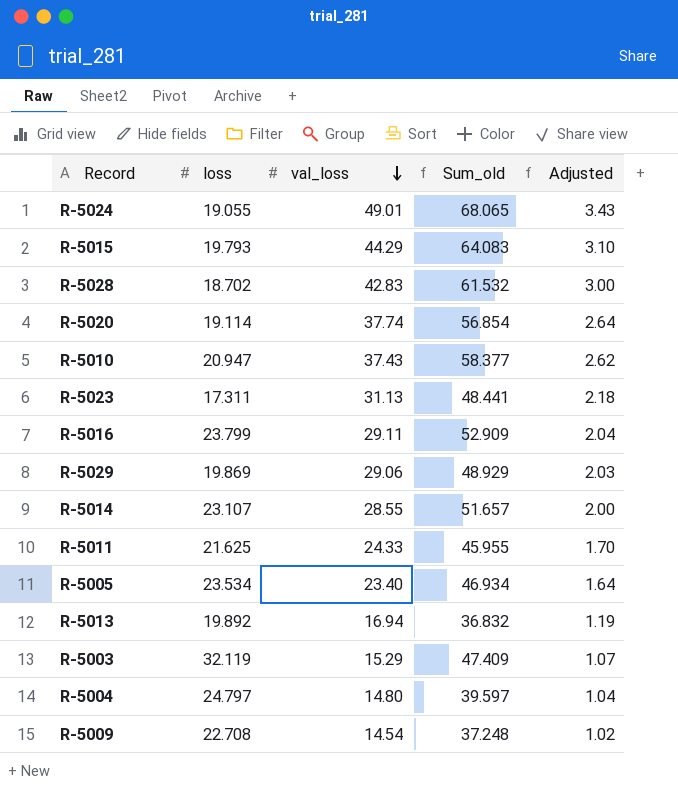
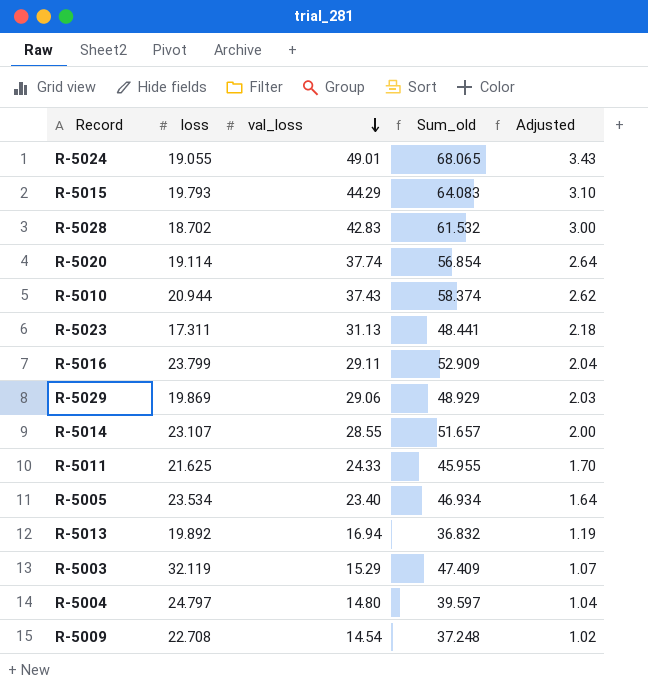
R-5010 | loss: 20.947 -> 20.944
R-5010 | Sum_old: 58.377 -> 58.374

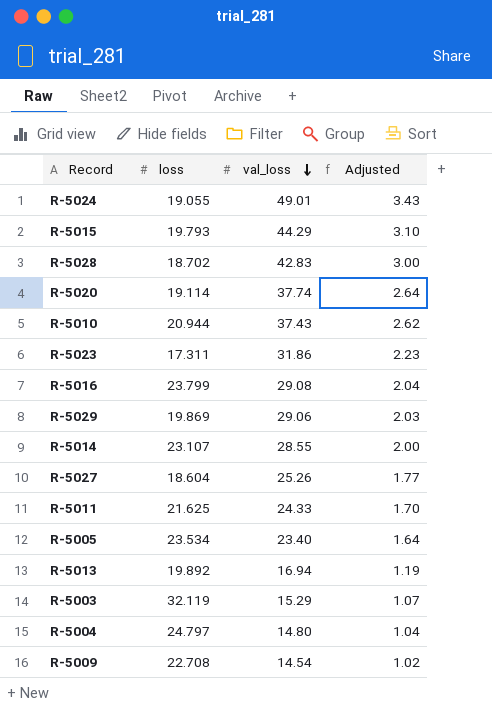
column Sum_old | formula: [loss] + [val_loss] -> none
R-5023 | val_loss: 31.13 -> 31.86
R-5023 | Adjusted: 2.18 -> 2.23
R-5016 | val_loss: 29.11 -> 29.08
row R-5027: none -> 18.604 | 25.26 | 1.77

